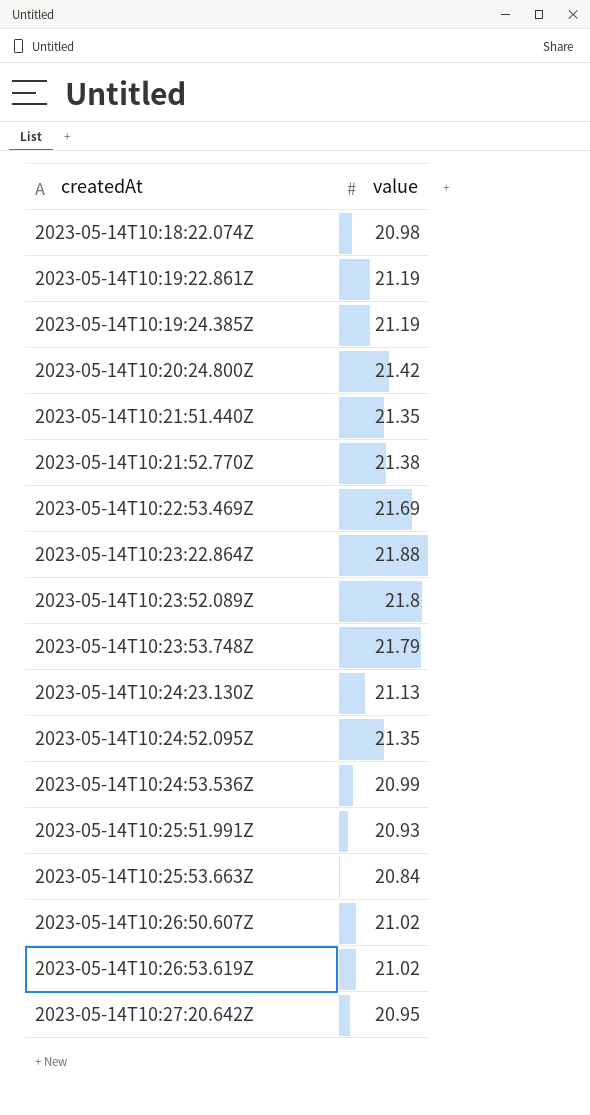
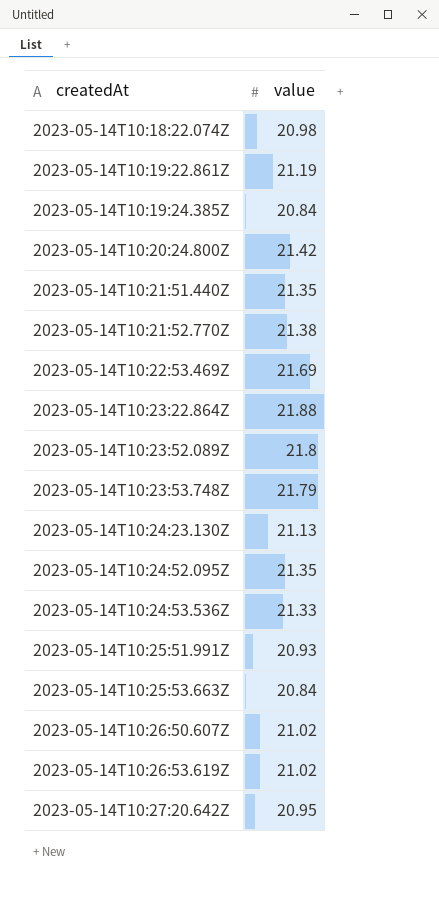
2023-05-14T10:19:24.385Z | value: 21.19 -> 20.84
2023-05-14T10:24:53.536Z | value: 20.99 -> 21.33

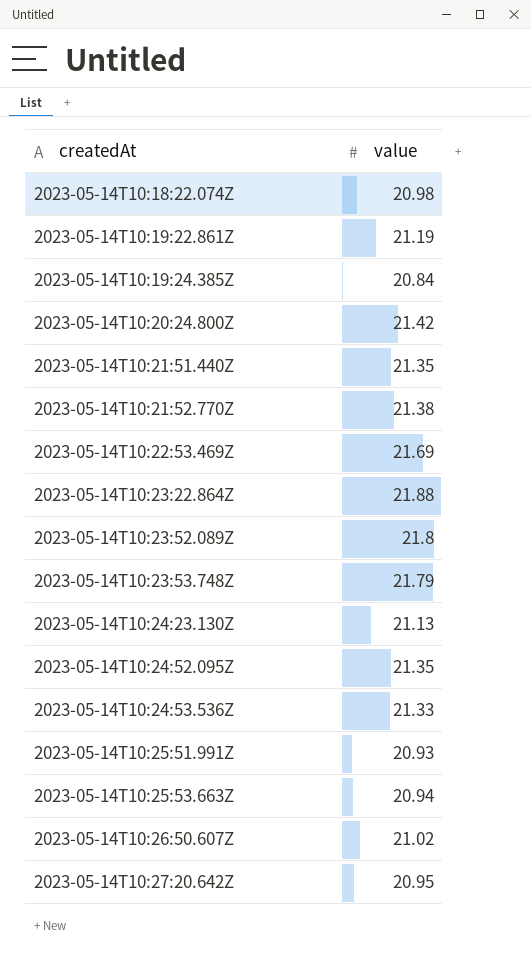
row 2023-05-14T10:26:53.619Z: 21.02 -> none
2023-05-14T10:25:53.663Z | value: 20.84 -> 20.94

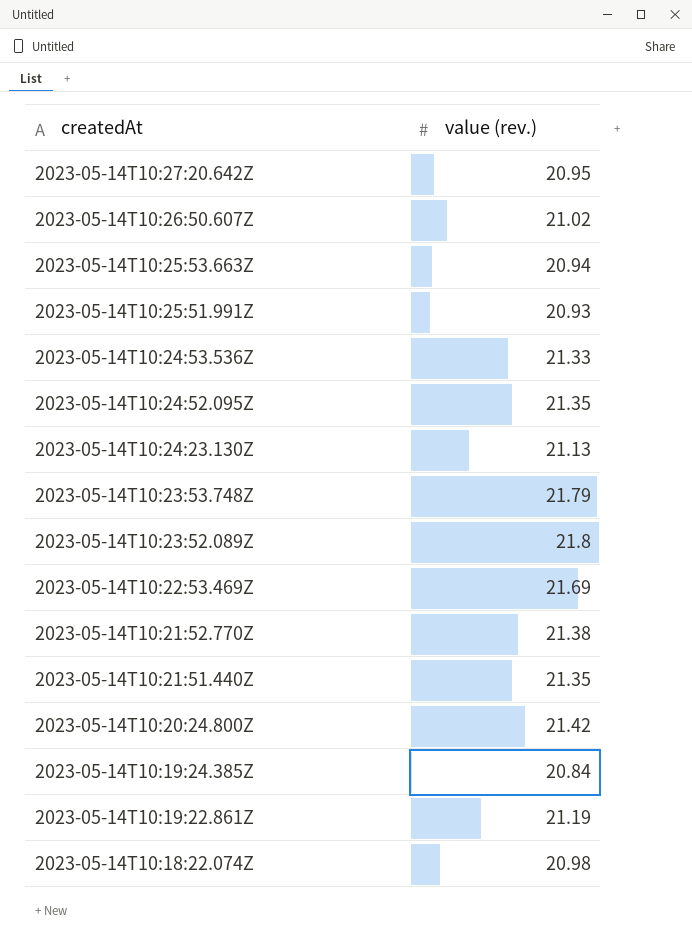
row order: createdAt ascending -> createdAt descending
column name: value -> value (rev.)
row 2023-05-14T10:23:22.864Z: 21.88 -> none

